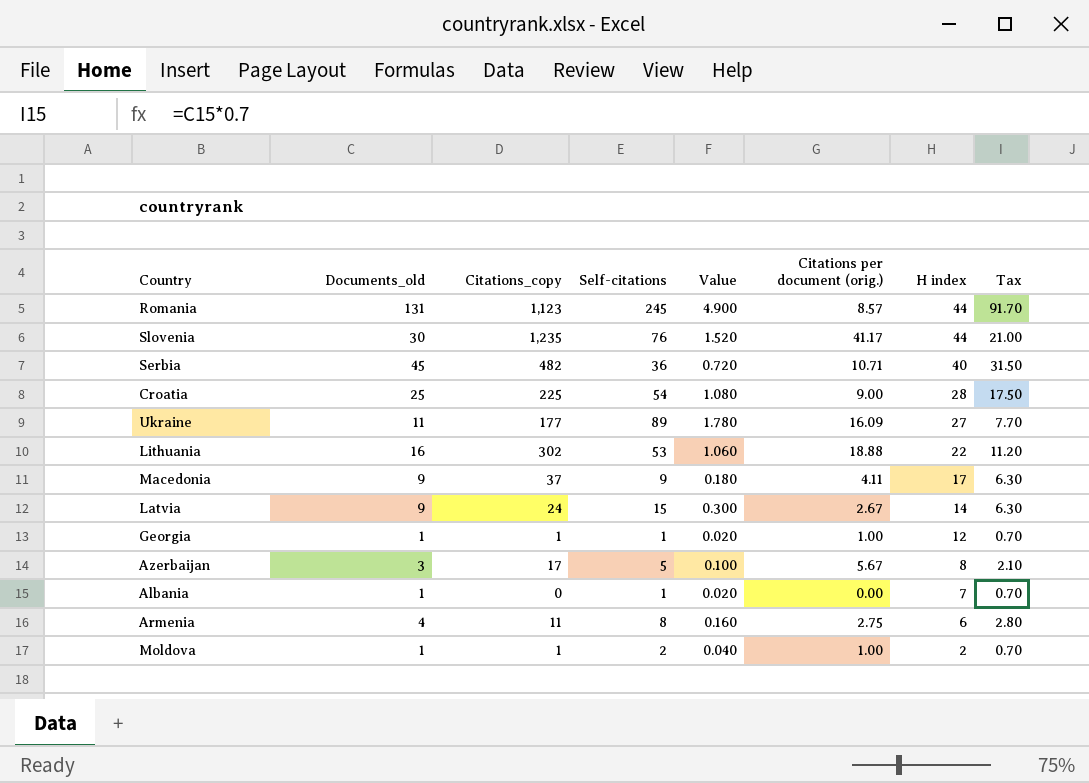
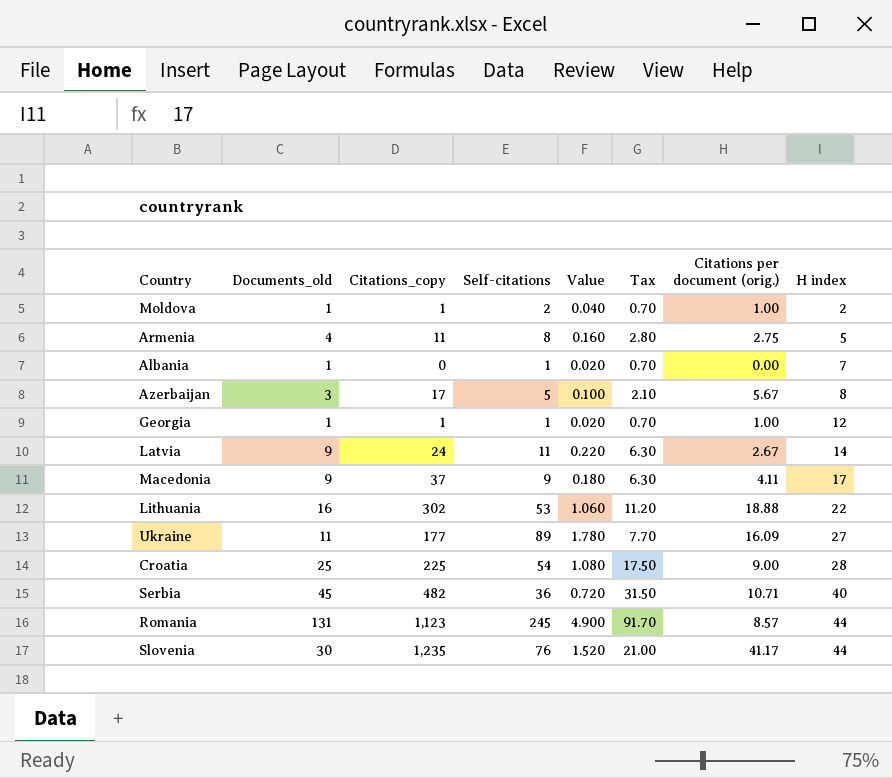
row order: H index descending -> H index ascending
column Tax | position: 8 -> 6
Armenia | H index: 6 -> 5
Latvia | Self-citations: 15 -> 11
Latvia | Value: 0.300 -> 0.220

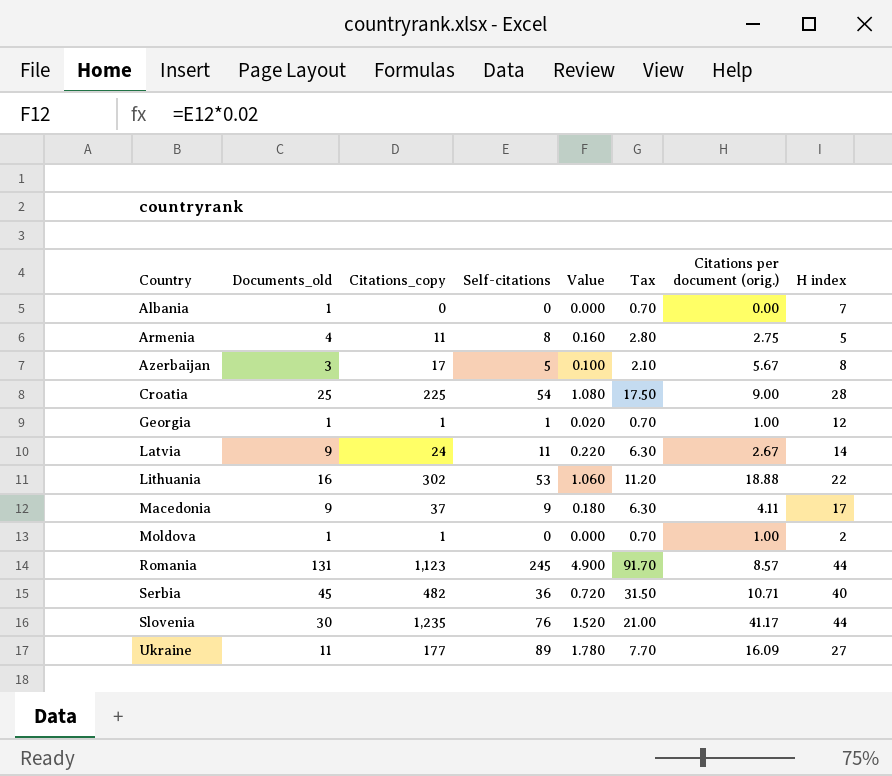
row order: H index ascending -> Country ascending
Albania | Self-citations: 1 -> 0
Albania | Value: 0.020 -> 0.000
Moldova | Self-citations: 2 -> 0
Moldova | Value: 0.040 -> 0.000

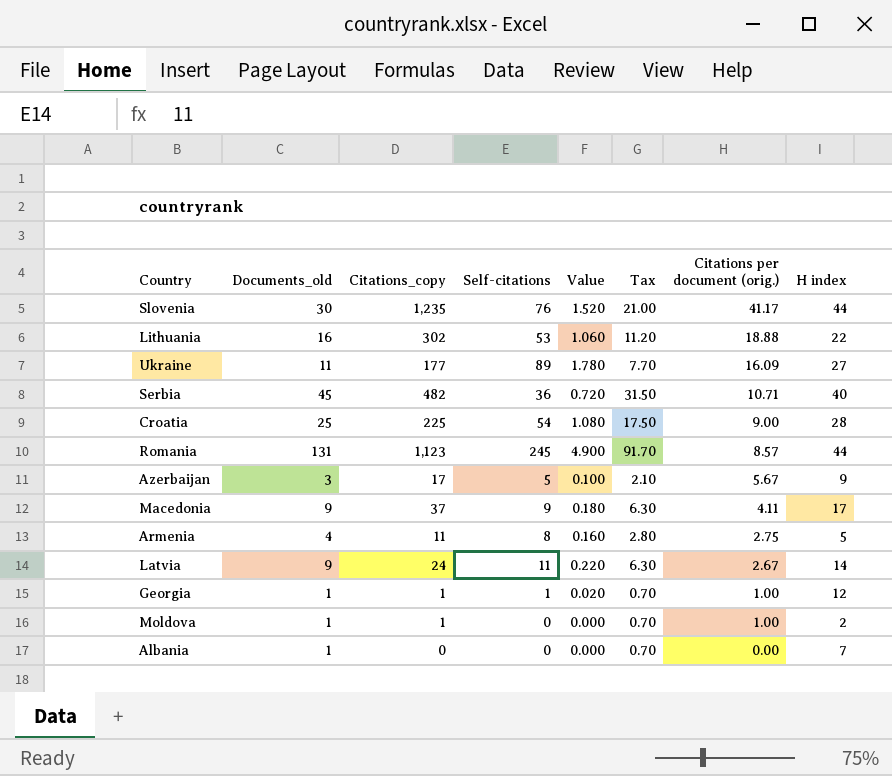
row order: Country ascending -> Citations per document (orig.) descending
Azerbaijan | H index: 8 -> 9

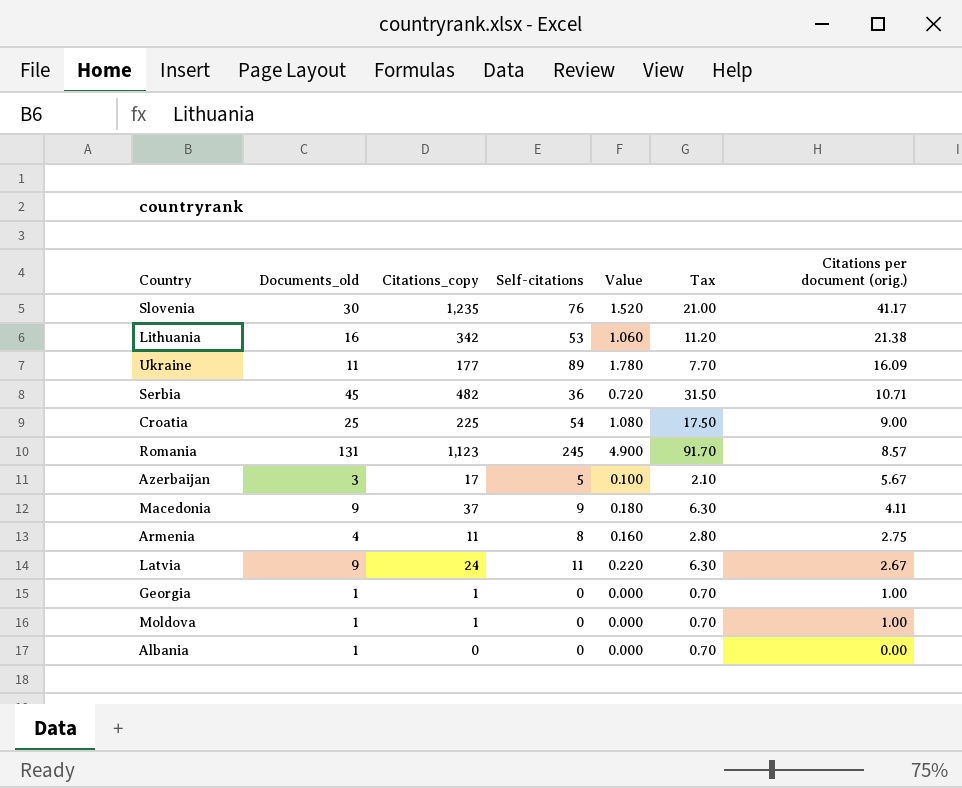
column H index | position: 8 -> none
Lithuania | Citations_copy: 302 -> 342
Lithuania | Citations per document (orig.): 18.88 -> 21.38
Georgia | Self-citations: 1 -> 0
Georgia | Value: 0.020 -> 0.000

